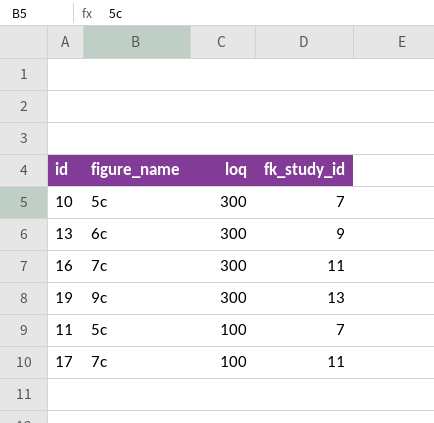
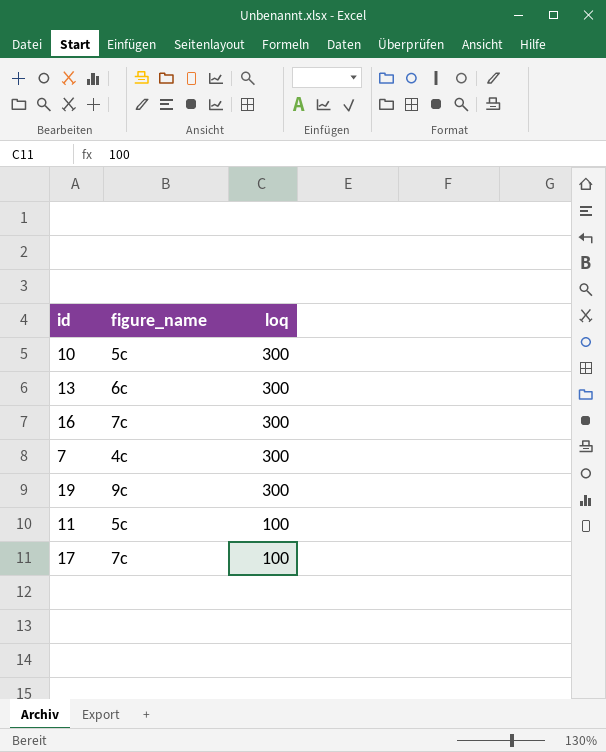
column fk_study_id | position: 4 -> none
row 7: none -> 4c | 300

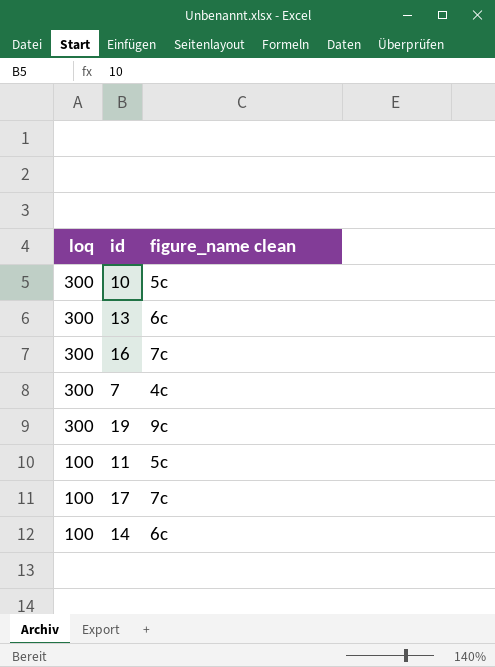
column loq | position: 3 -> 1
column name: figure_name -> figure_name clean
row 14: none -> 100 | 6c

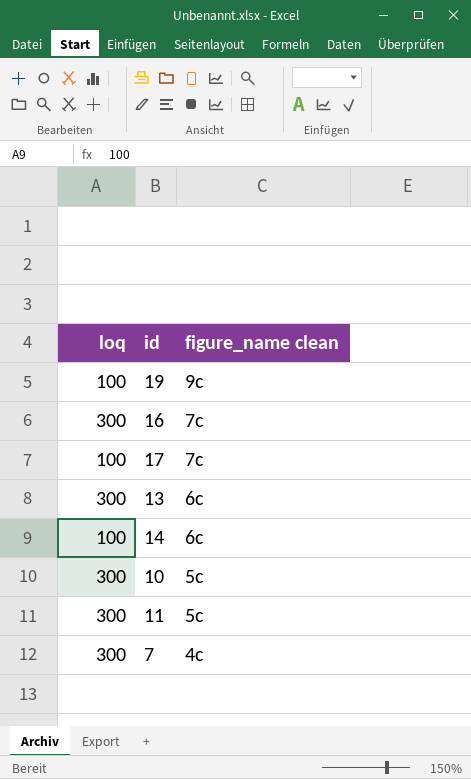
row order: loq descending -> figure_name clean descending
19 | loq: 300 -> 100
11 | loq: 100 -> 300

